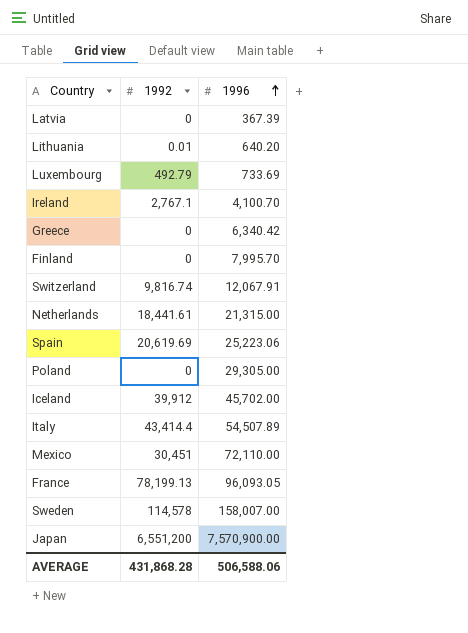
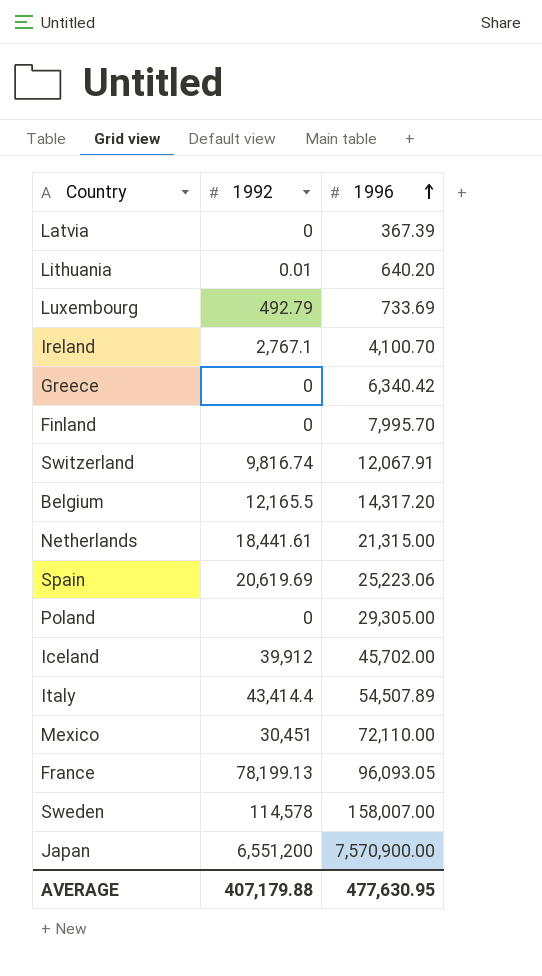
row Belgium: none -> 12,165.5 | 14,317.20
AVERAGE | 1992: 431,868.28 -> 407,179.88
AVERAGE | 1996: 506,588.06 -> 477,630.95

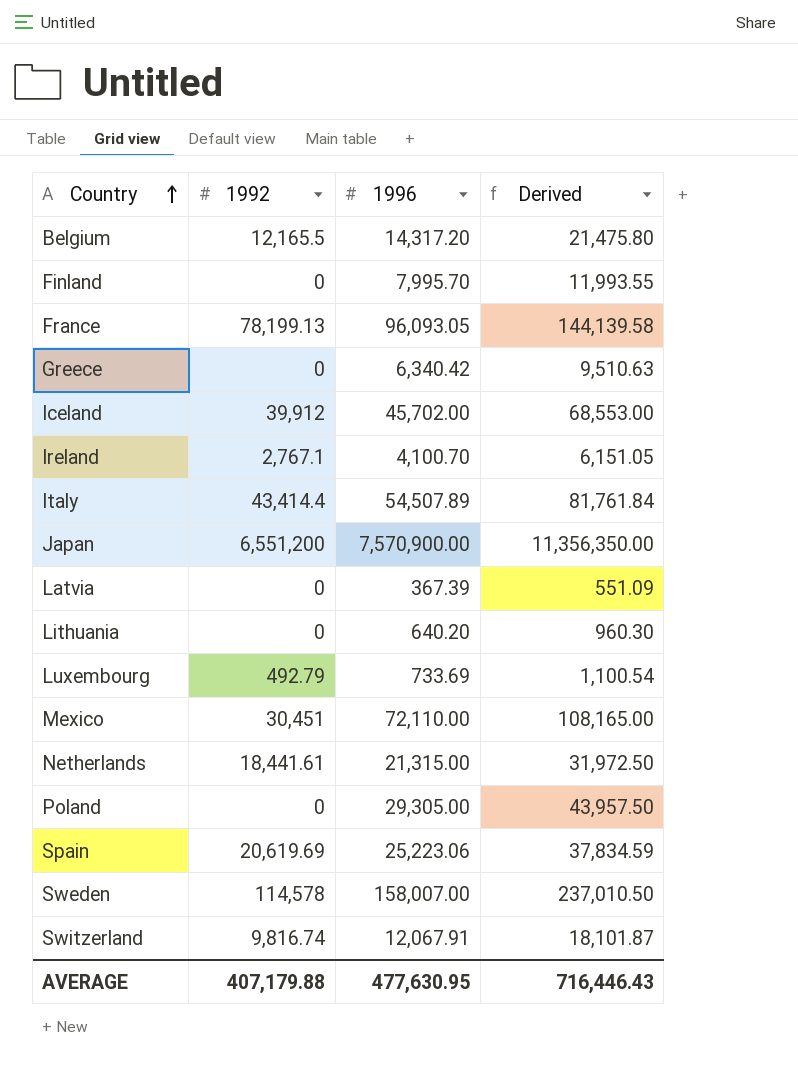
row order: 1996 ascending -> Country ascending
column Derived | formula: none -> [1996] * 1.5
Lithuania | 1992: 0.01 -> 0

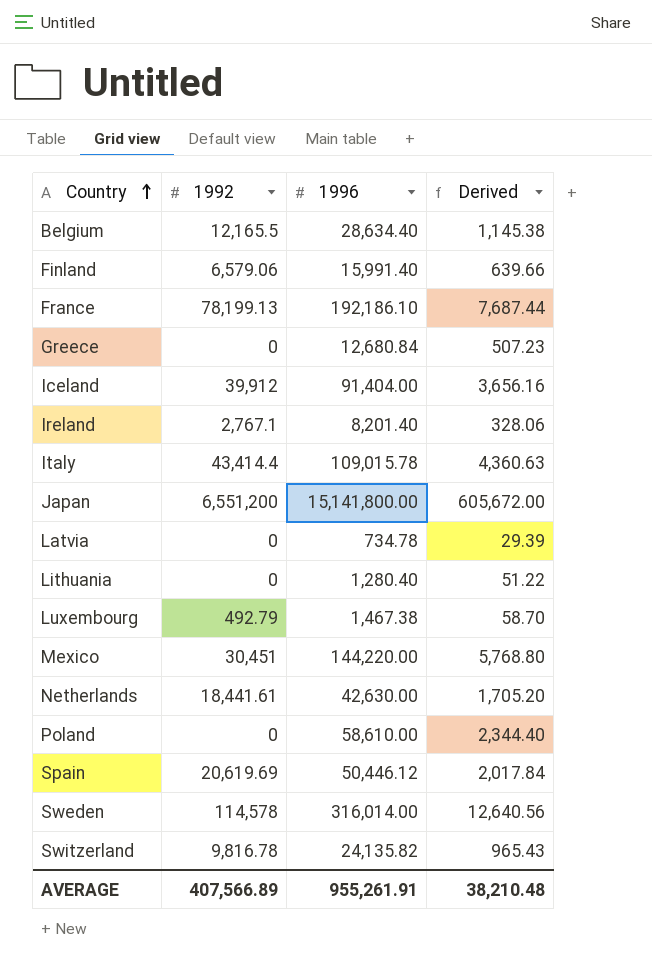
column Derived | formula: [1996] * 1.5 -> [1996] * 0.04
Belgium | 1996: 14,317.20 -> 28,634.40
Finland | 1992: 0 -> 6,579.06
Finland | 1996: 7,995.70 -> 15,991.40
France | 1996: 96,093.05 -> 192,186.10
Greece | 1996: 6,340.42 -> 12,680.84
Iceland | 1996: 45,702.00 -> 91,404.00
Ireland | 1996: 4,100.70 -> 8,201.40
Italy | 1996: 54,507.89 -> 109,015.78
Japan | 1996: 7,570,900.00 -> 15,141,800.00
Latvia | 1996: 367.39 -> 734.78
Lithuania | 1996: 640.20 -> 1,280.40
Luxembourg | 1996: 733.69 -> 1,467.38
Mexico | 1996: 72,110.00 -> 144,220.00
Netherlands | 1996: 21,315.00 -> 42,630.00
Poland | 1996: 29,305.00 -> 58,610.00
Spain | 1996: 25,223.06 -> 50,446.12
Sweden | 1996: 158,007.00 -> 316,014.00
Switzerland | 1992: 9,816.74 -> 9,816.78
Switzerland | 1996: 12,067.91 -> 24,135.82
AVERAGE | 1992: 407,179.88 -> 407,566.89
AVERAGE | 1996: 477,630.95 -> 955,261.91
AVERAGE | Derived: 716,446.43 -> 38,210.48

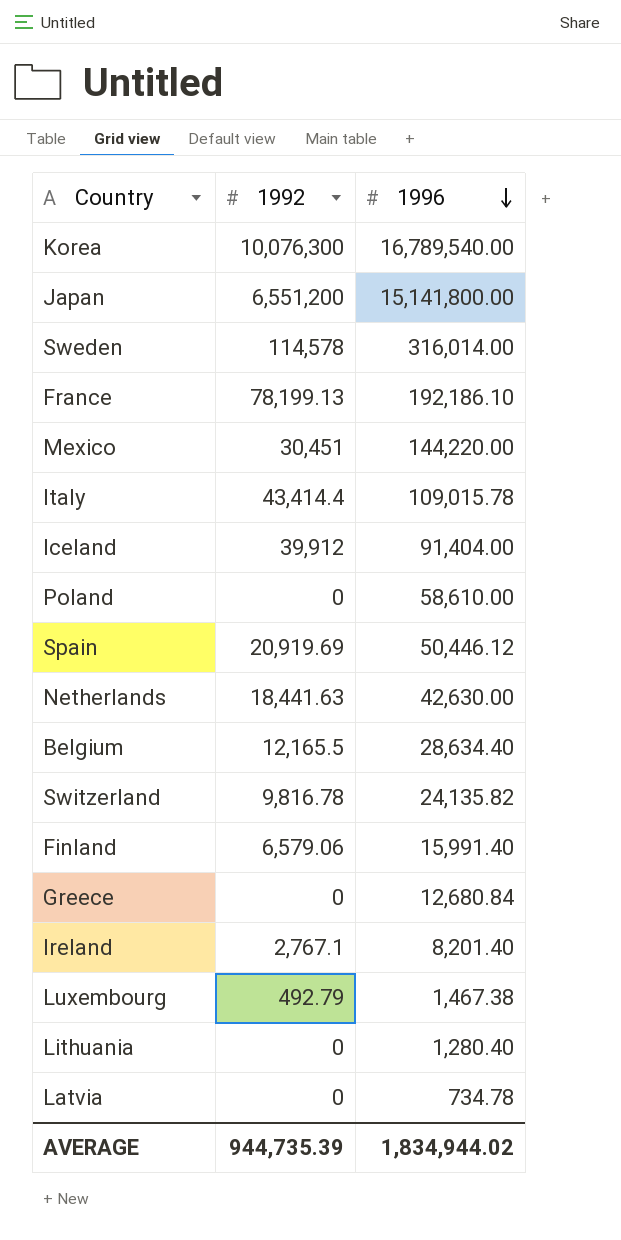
row order: Country ascending -> 1996 descending
column Derived | formula: [1996] * 0.04 -> none
row Korea: none -> 10,076,300 | 16,789,540.00
Spain | 1992: 20,619.69 -> 20,919.69
Netherlands | 1992: 18,441.61 -> 18,441.63
AVERAGE | 1992: 407,566.89 -> 944,735.39
AVERAGE | 1996: 955,261.91 -> 1,834,944.02

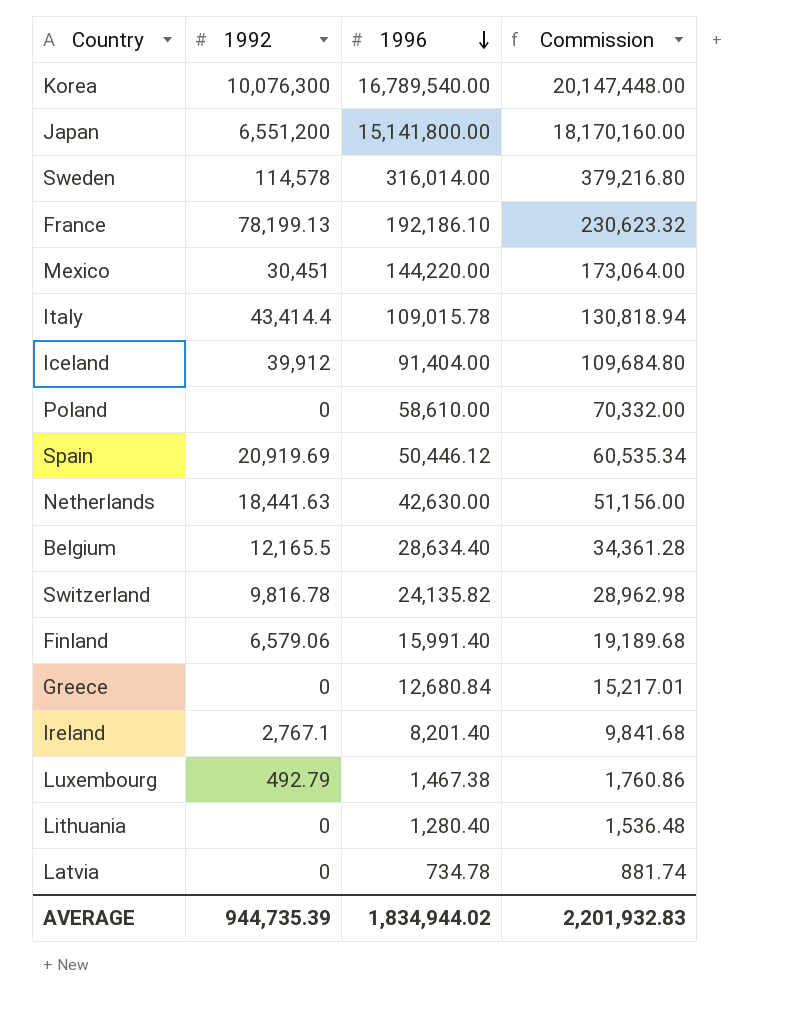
column Commission | formula: none -> [1996] * 1.2

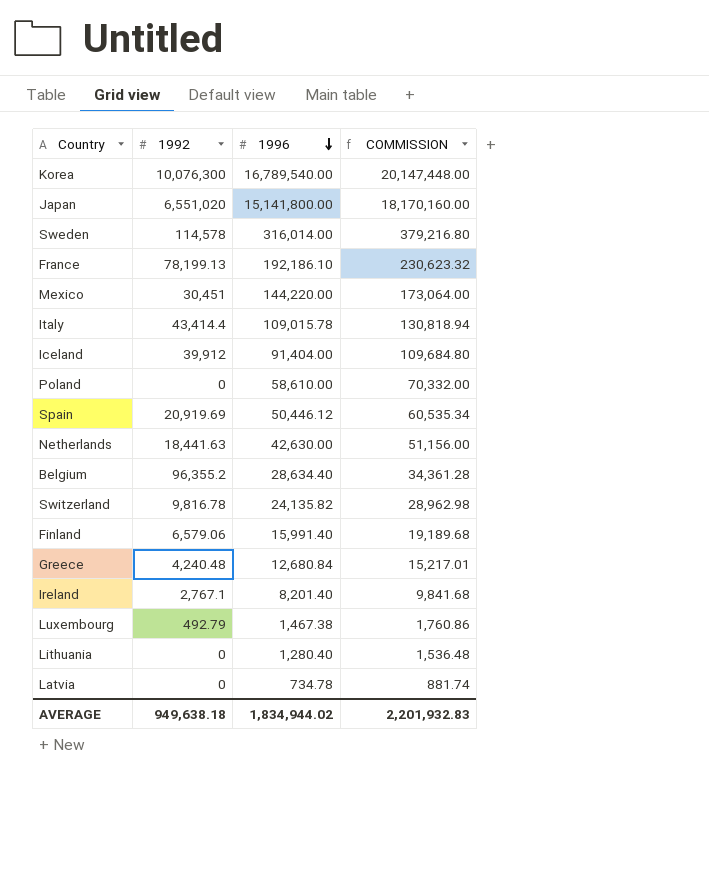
column name: Commission -> COMMISSION
Japan | 1992: 6,551,200 -> 6,551,020
Belgium | 1992: 12,165.5 -> 96,355.2
Greece | 1992: 0 -> 4,240.48
AVERAGE | 1992: 944,735.39 -> 949,638.18

